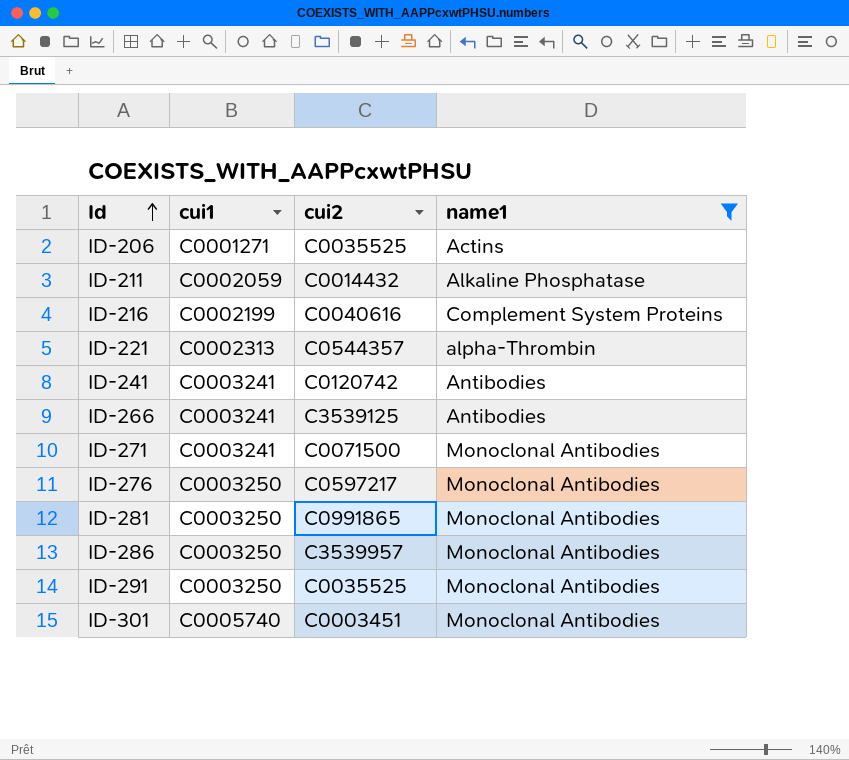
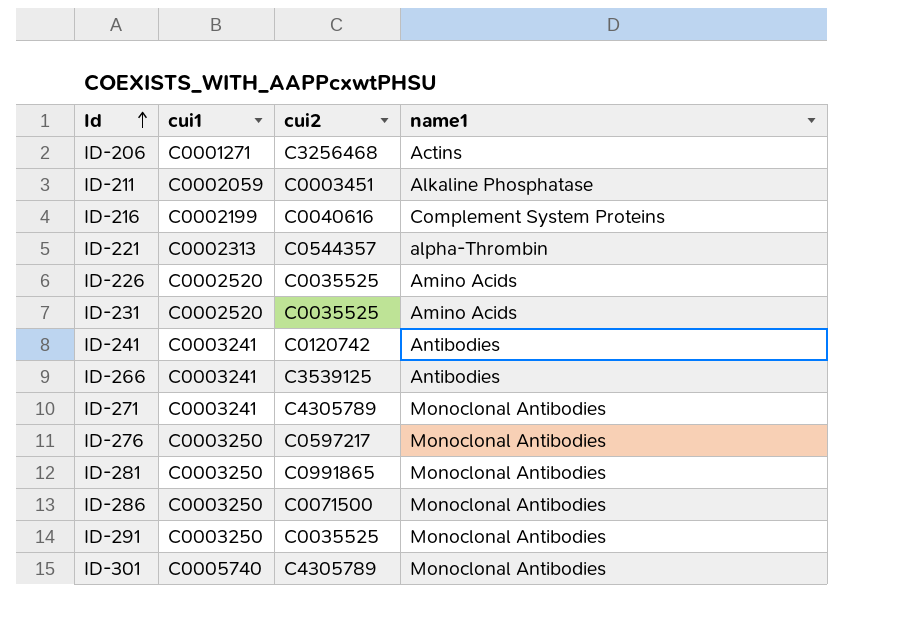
filter: name1 != Amino Acids -> none
ID-206 | cui2: C0035525 -> C3256468
ID-211 | cui2: C0014432 -> C0003451
ID-271 | cui2: C0071500 -> C4305789
ID-286 | cui2: C3539957 -> C0071500
ID-301 | cui2: C0003451 -> C4305789

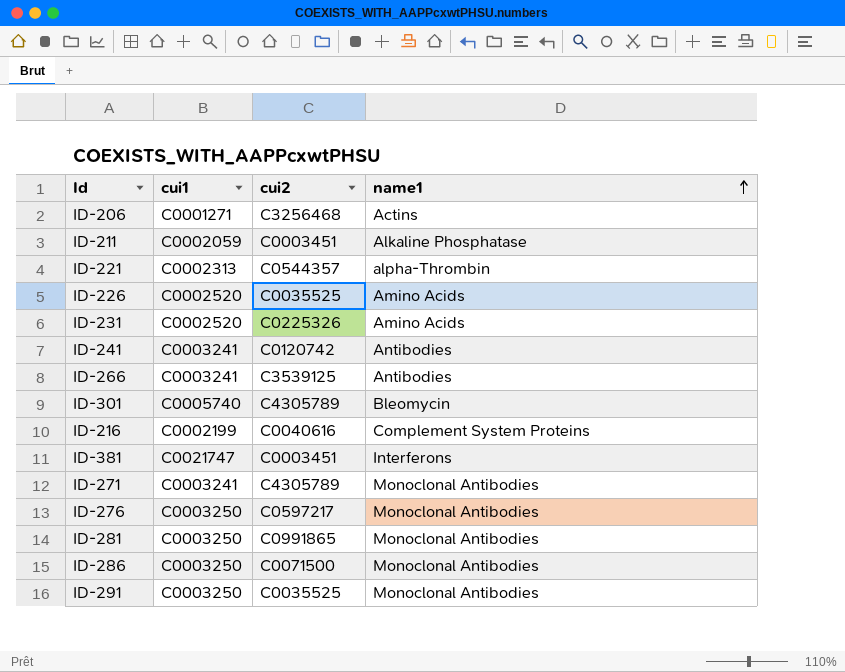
row order: Id ascending -> name1 ascending
ID-231 | cui2: C0035525 -> C0225326
ID-301 | name1: Monoclonal Antibodies -> Bleomycin
row ID-381: none -> C0021747 | C0003451 | Interferons

